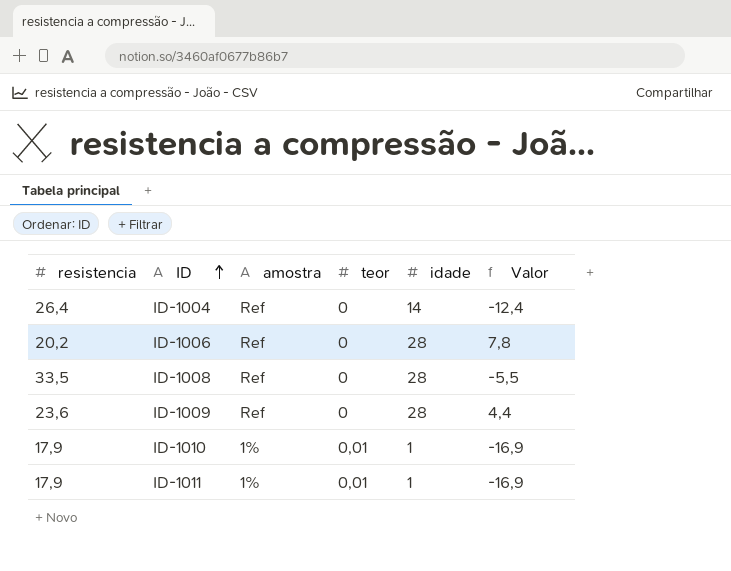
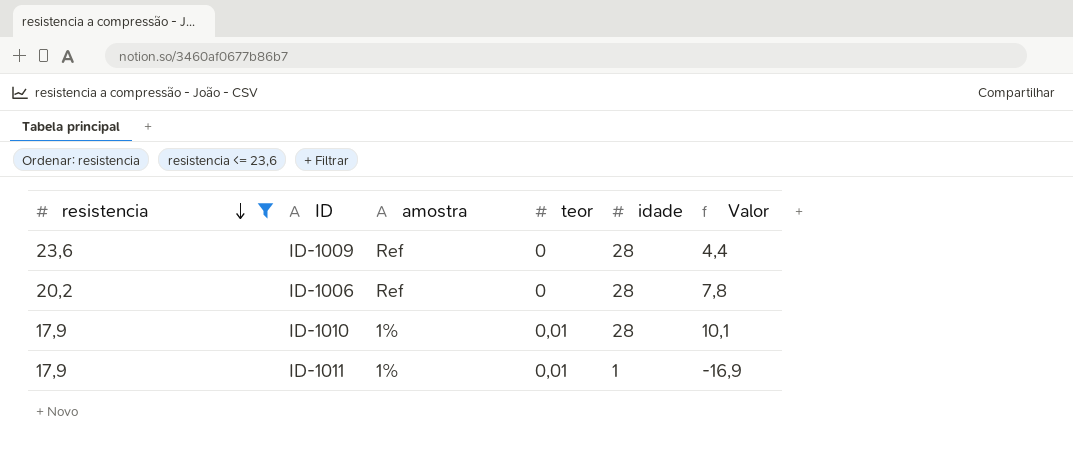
filter: none -> resistencia <= 23,6
row order: ID ascending -> resistencia descending
ID-1010 | idade: 1 -> 28
ID-1010 | Valor: -16,9 -> 10,1

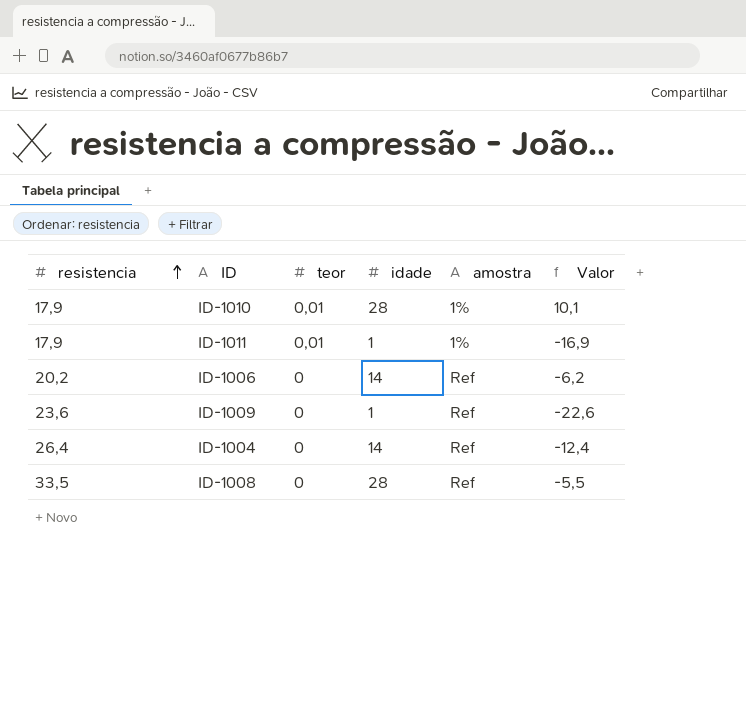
filter: resistencia <= 23,6 -> none
row order: resistencia descending -> resistencia ascending
column amostra | position: 3 -> 5
ID-1006 | idade: 28 -> 14
ID-1006 | Valor: 7,8 -> -6,2
ID-1009 | idade: 28 -> 1
ID-1009 | Valor: 4,4 -> -22,6

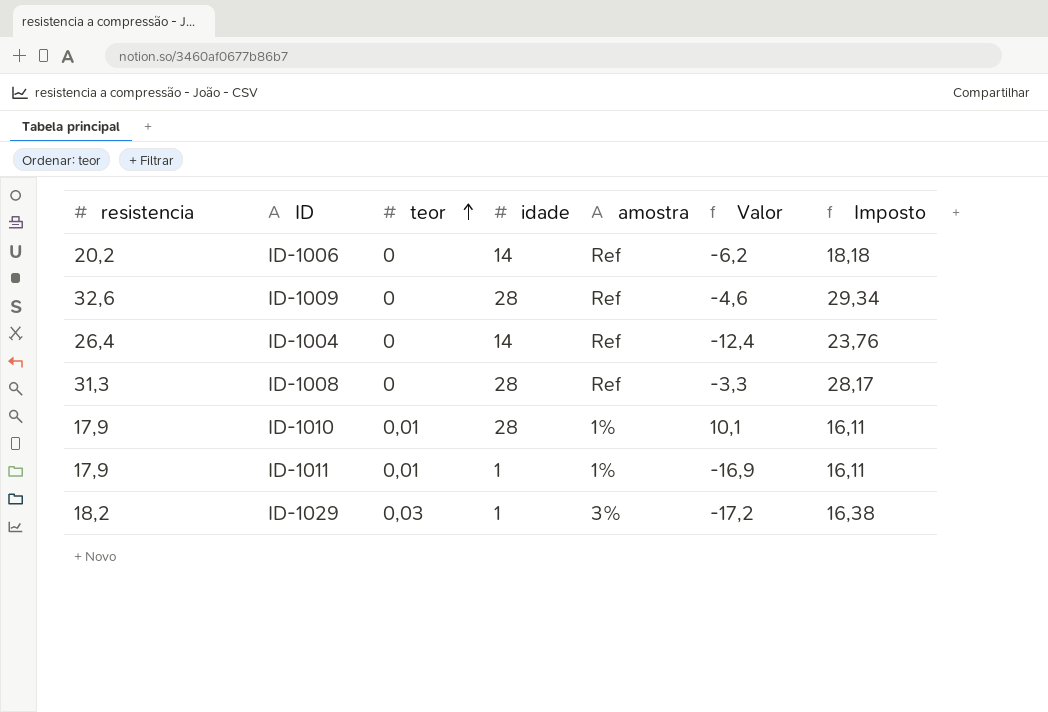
row order: resistencia ascending -> teor ascending
column Imposto | formula: none -> [resistencia] * 0,9
ID-1009 | resistencia: 23,6 -> 32,6
ID-1009 | idade: 1 -> 28
ID-1009 | Valor: -22,6 -> -4,6
ID-1008 | resistencia: 33,5 -> 31,3
ID-1008 | Valor: -5,5 -> -3,3
row ID-1029: none -> 18,2 | 0,03 | 1 | 3% | -17,2 | 16,38

